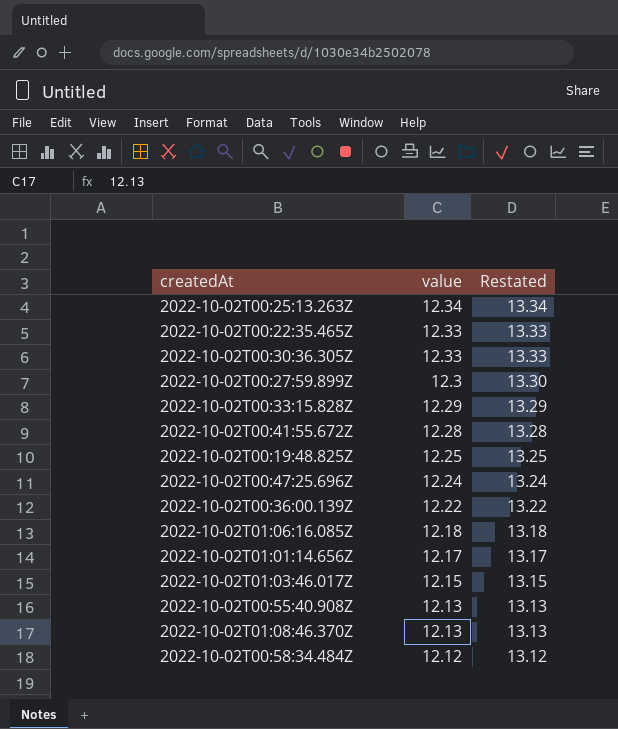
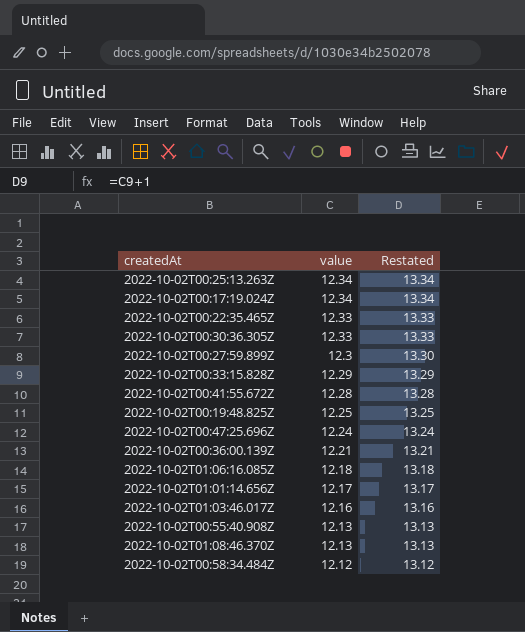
row 2022-10-02T00:17:19.024Z: none -> 12.34 | 13.34
2022-10-02T00:36:00.139Z | value: 12.22 -> 12.21
2022-10-02T00:36:00.139Z | Restated: 13.22 -> 13.21
2022-10-02T01:03:46.017Z | value: 12.15 -> 12.16
2022-10-02T01:03:46.017Z | Restated: 13.15 -> 13.16

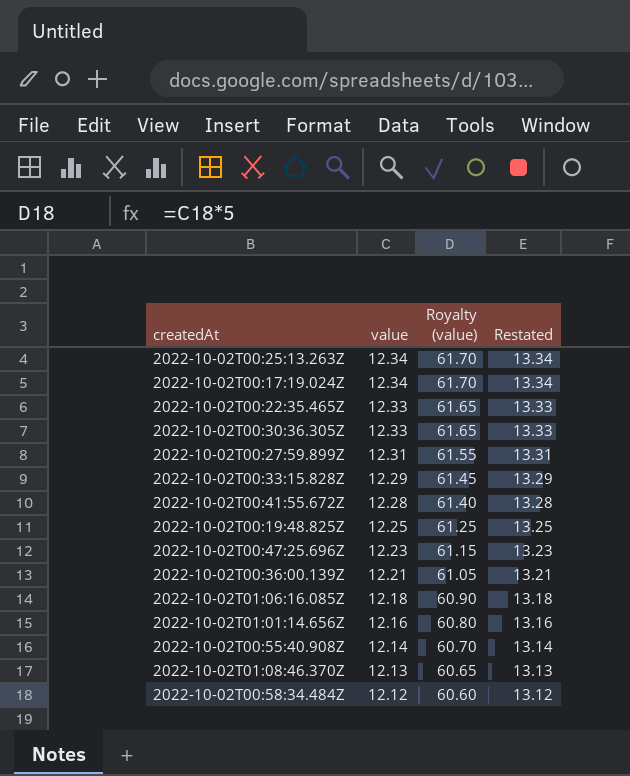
column Royalty (value) | formula: none -> [value] * 5
row 2022-10-02T01:03:46.017Z: 12.16 | 13.16 -> none
2022-10-02T00:27:59.899Z | value: 12.3 -> 12.31
2022-10-02T00:27:59.899Z | Restated: 13.30 -> 13.31
2022-10-02T00:47:25.696Z | value: 12.24 -> 12.23
2022-10-02T00:47:25.696Z | Restated: 13.24 -> 13.23
2022-10-02T01:01:14.656Z | value: 12.17 -> 12.16
2022-10-02T01:01:14.656Z | Restated: 13.17 -> 13.16
2022-10-02T00:55:40.908Z | value: 12.13 -> 12.14
2022-10-02T00:55:40.908Z | Restated: 13.13 -> 13.14

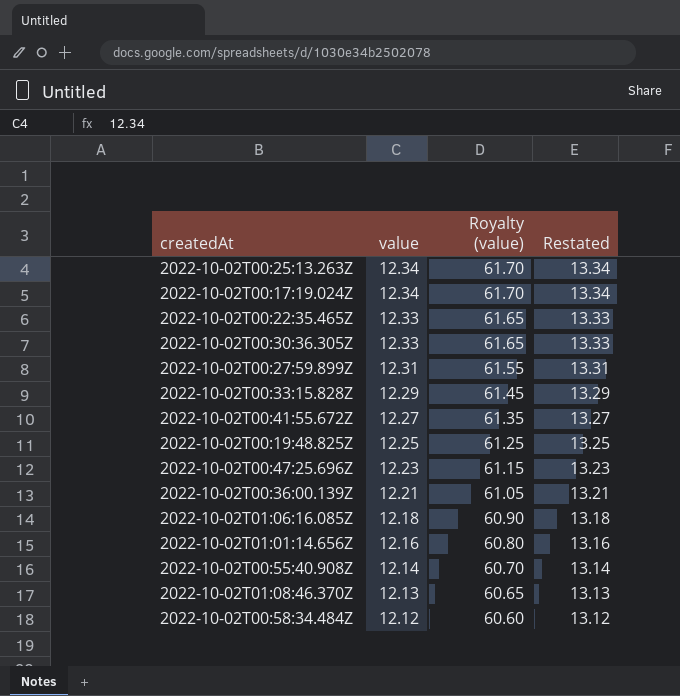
2022-10-02T00:41:55.672Z | value: 12.28 -> 12.27
2022-10-02T00:41:55.672Z | Royalty (value): 61.40 -> 61.35
2022-10-02T00:41:55.672Z | Restated: 13.28 -> 13.27

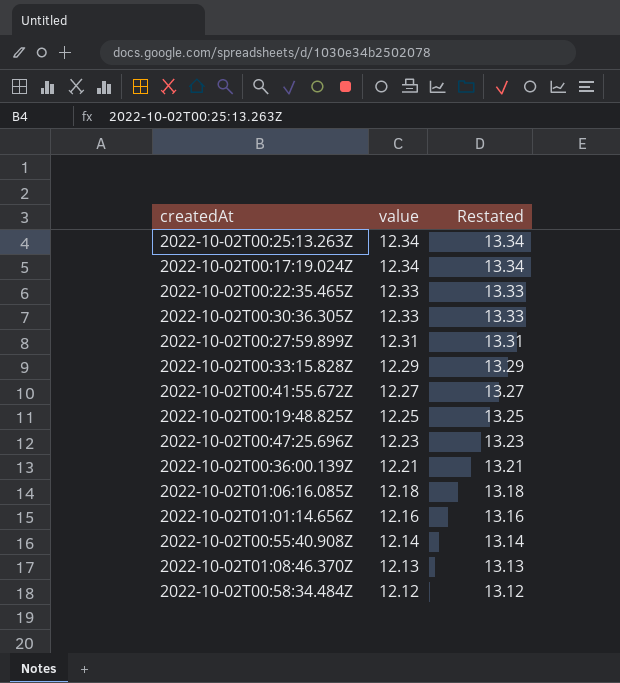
column Royalty (value) | formula: [value] * 5 -> none

